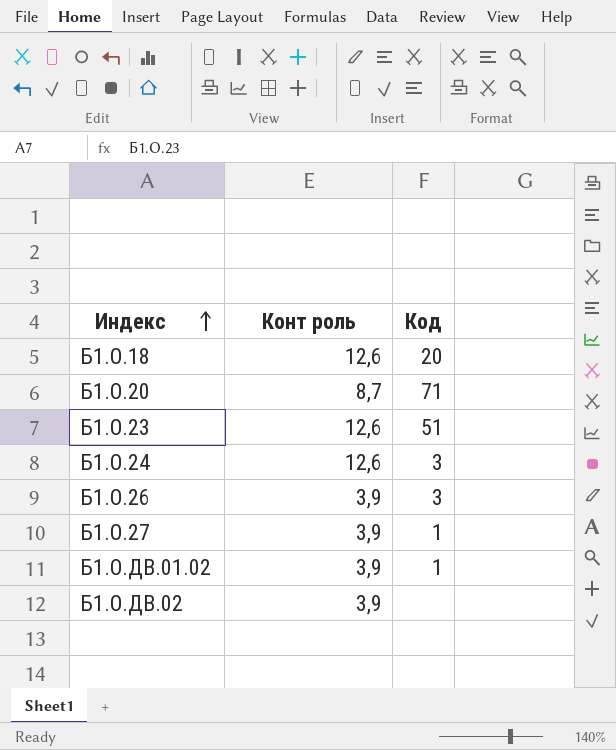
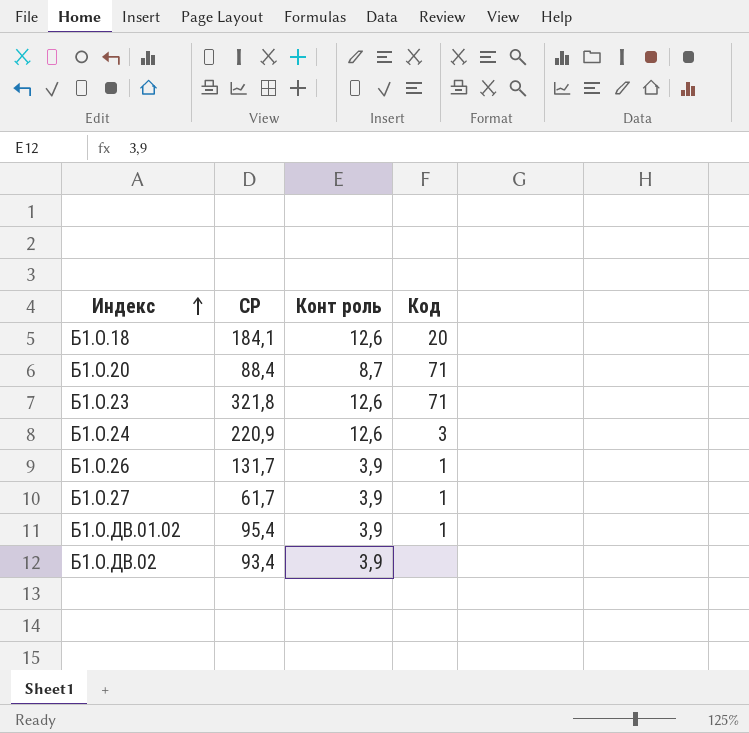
column СР | position: none -> 2
Б1.О.23 | Код: 51 -> 71
Б1.О.26 | Код: 3 -> 1

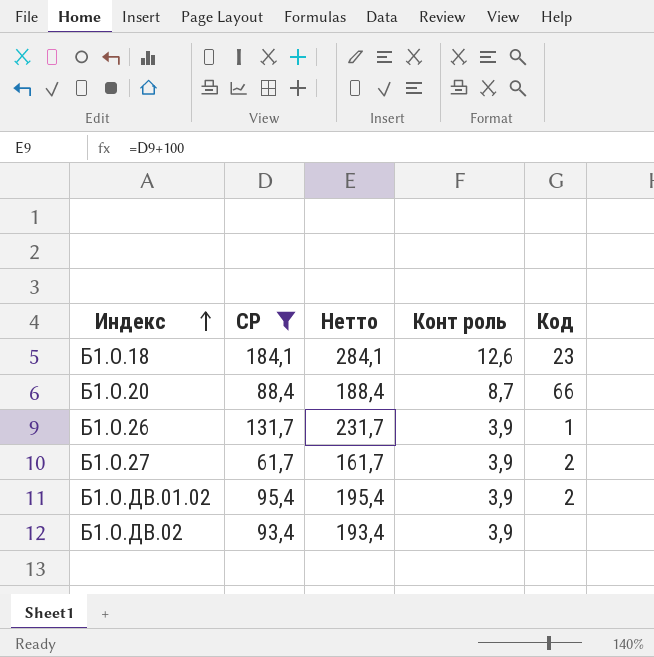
filter: none -> СР <= 184,1
column Нетто | formula: none -> [СР] + 100
Б1.О.18 | Код: 20 -> 23
Б1.О.20 | Код: 71 -> 66
Б1.О.27 | Код: 1 -> 2
Б1.О.ДВ.01.02 | Код: 1 -> 2

